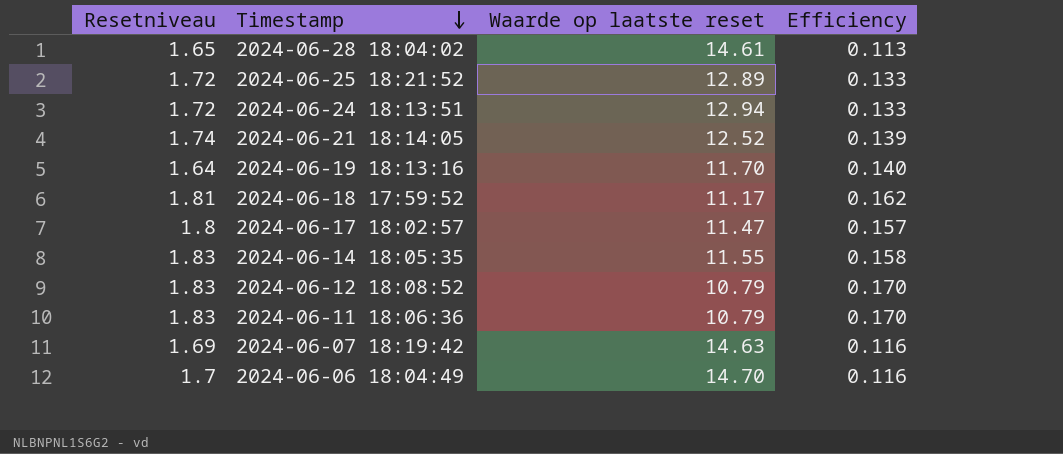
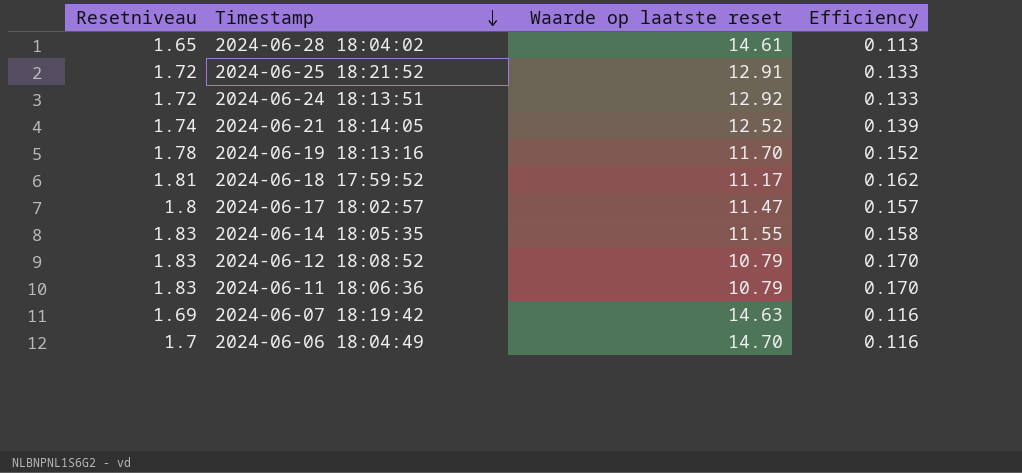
2024-06-25 18:21:52 | Waarde op laatste reset: 12.89 -> 12.91
2024-06-24 18:13:51 | Waarde op laatste reset: 12.94 -> 12.92
2024-06-19 18:13:16 | Resetniveau: 1.64 -> 1.78
2024-06-19 18:13:16 | Efficiency: 0.140 -> 0.152

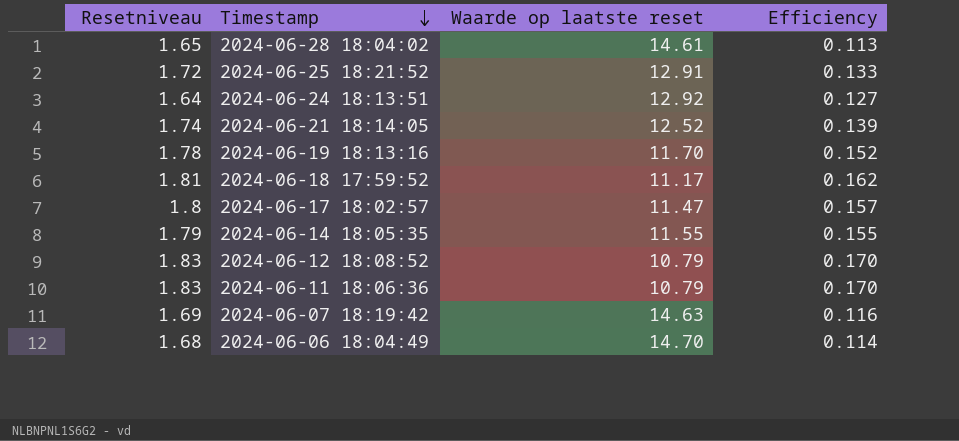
2024-06-24 18:13:51 | Resetniveau: 1.72 -> 1.64
2024-06-24 18:13:51 | Efficiency: 0.133 -> 0.127
2024-06-14 18:05:35 | Resetniveau: 1.83 -> 1.79
2024-06-14 18:05:35 | Efficiency: 0.158 -> 0.155
2024-06-06 18:04:49 | Resetniveau: 1.7 -> 1.68
2024-06-06 18:04:49 | Efficiency: 0.116 -> 0.114

